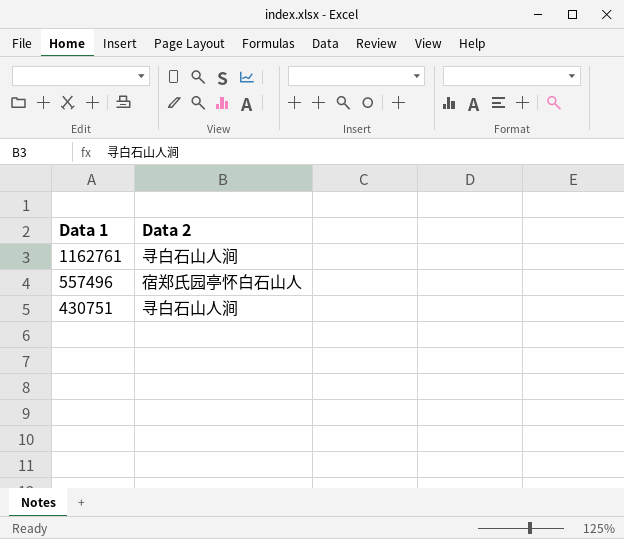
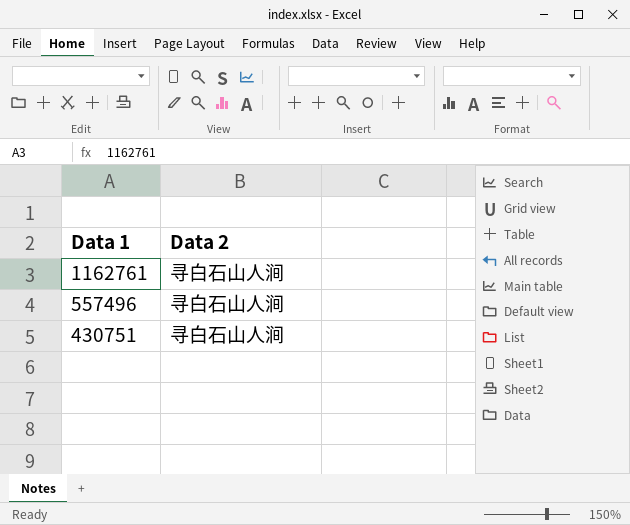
557496 | Data 2: 宿郑氏园亭怀白石山人 -> 寻白石山人涧

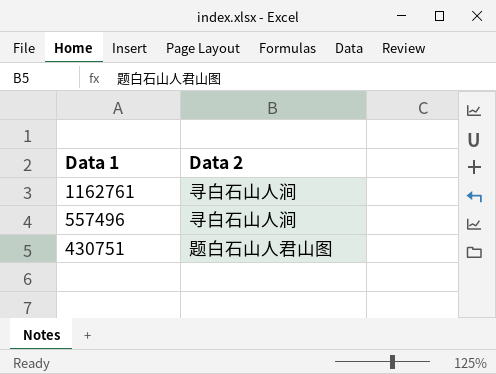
430751 | Data 2: 寻白石山人涧 -> 题白石山人君山图

